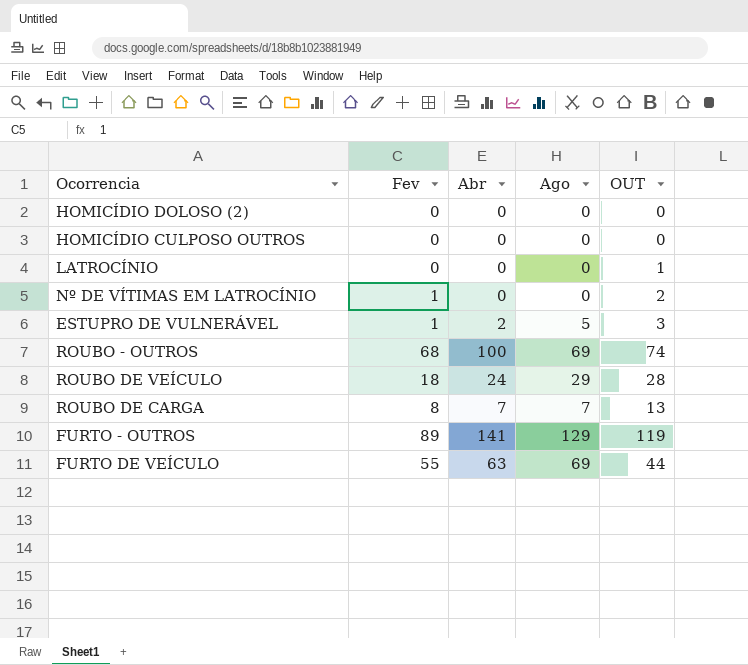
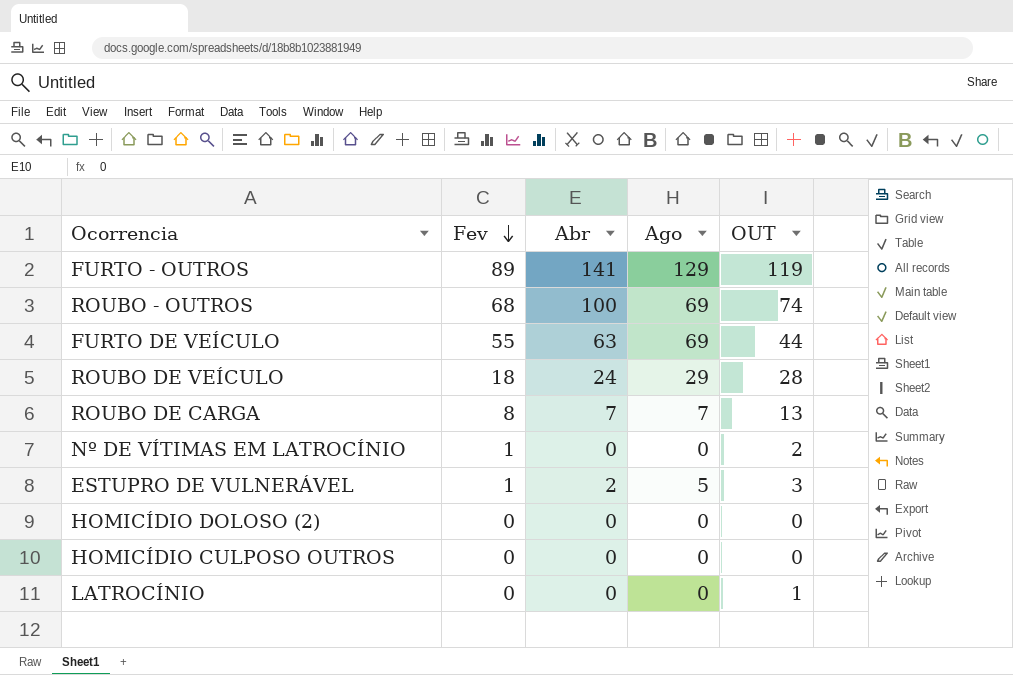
row order: none -> Fev descending

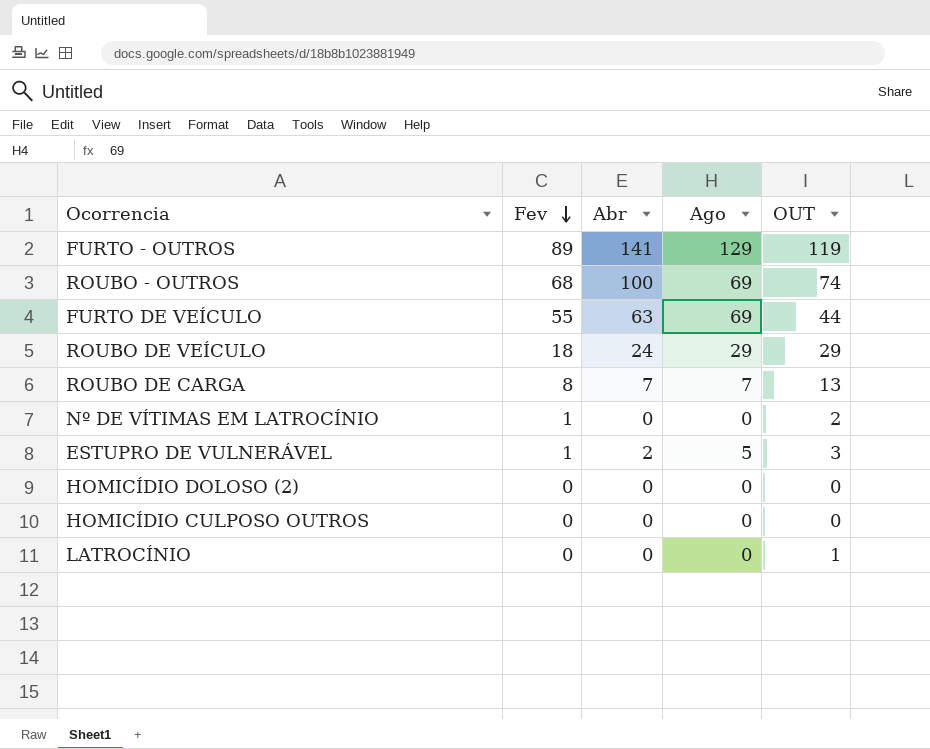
ROUBO DE VEÍCULO | OUT: 28 -> 29

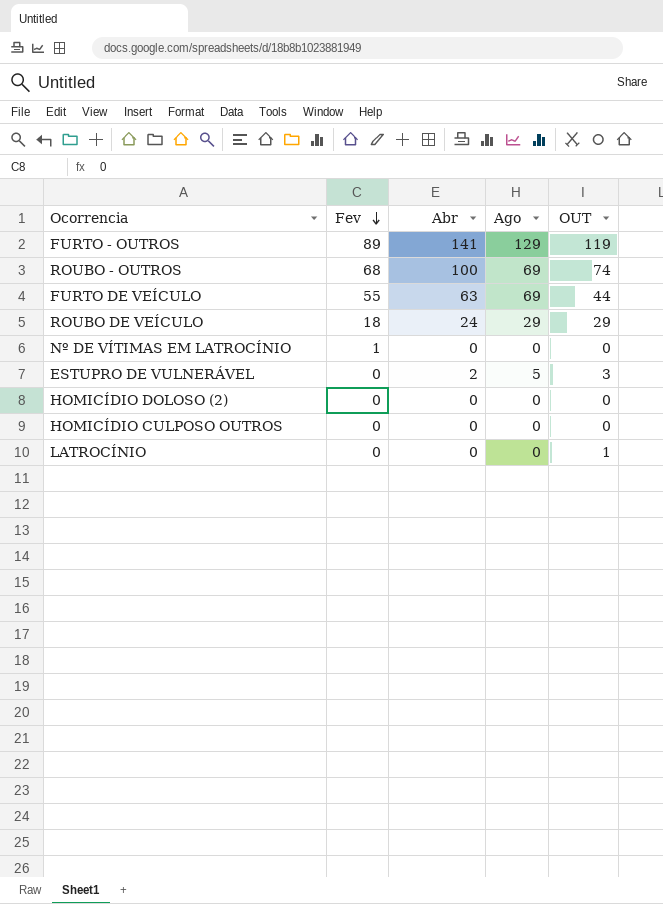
row ROUBO DE CARGA: 8 | 7 | 7 | 13 -> none
Nº DE VÍTIMAS EM LATROCÍNIO | OUT: 2 -> 0
ESTUPRO DE VULNERÁVEL | Fev: 1 -> 0

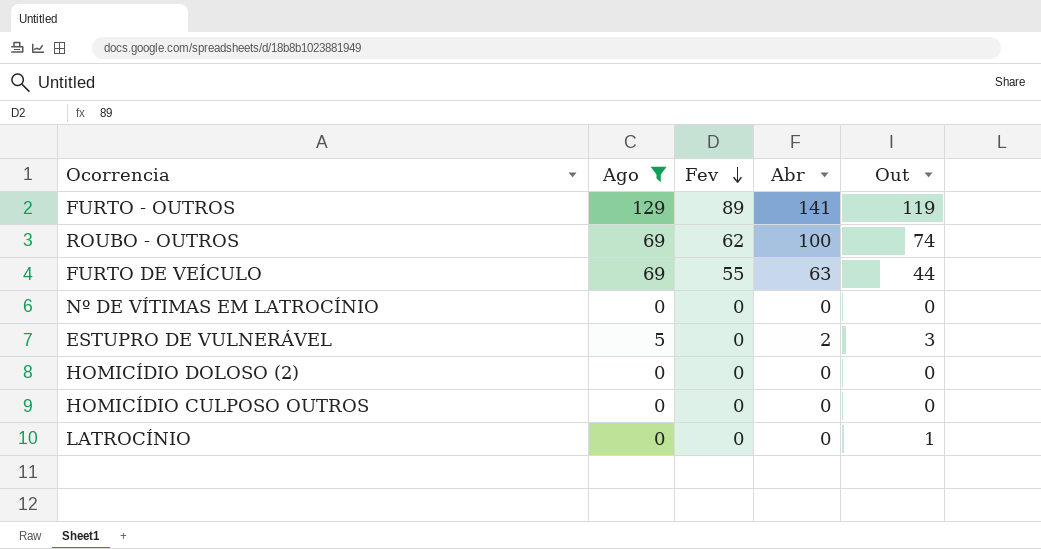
filter: none -> Ago != 29
column Ago | position: 4 -> 2
column name: OUT -> Out
ROUBO - OUTROS | Fev: 68 -> 62
Nº DE VÍTIMAS EM LATROCÍNIO | Fev: 1 -> 0

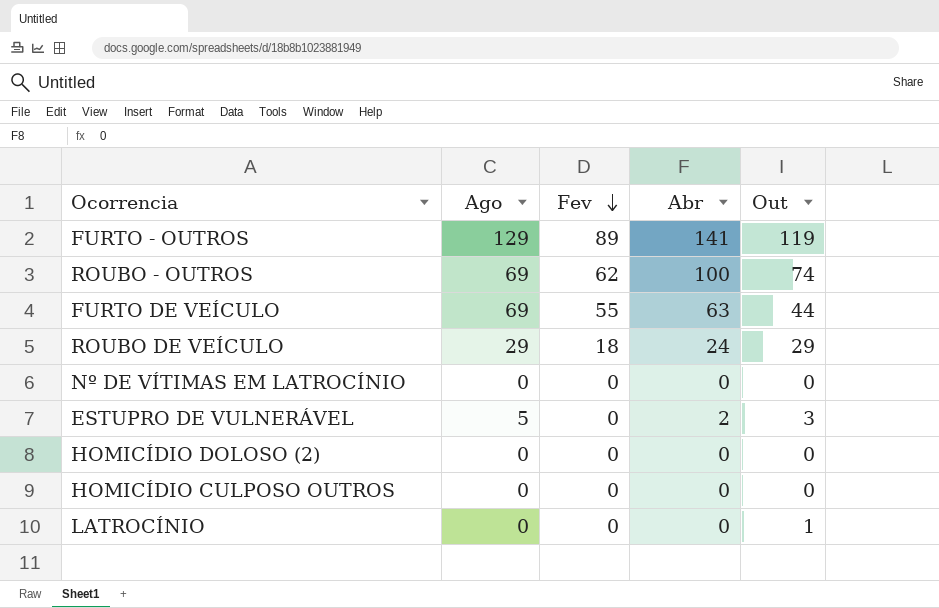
filter: Ago != 29 -> none

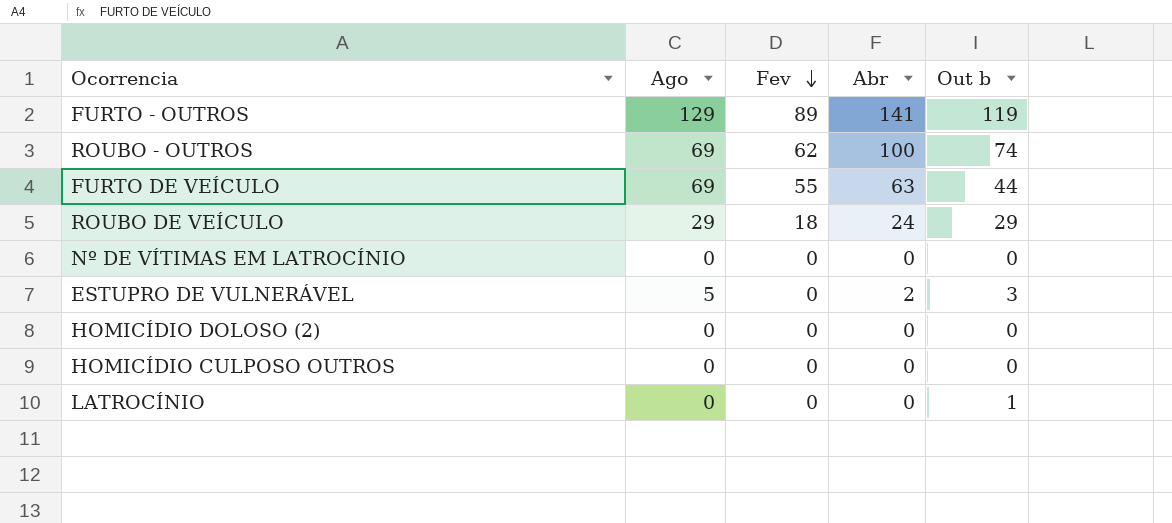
column name: Out -> Out b

